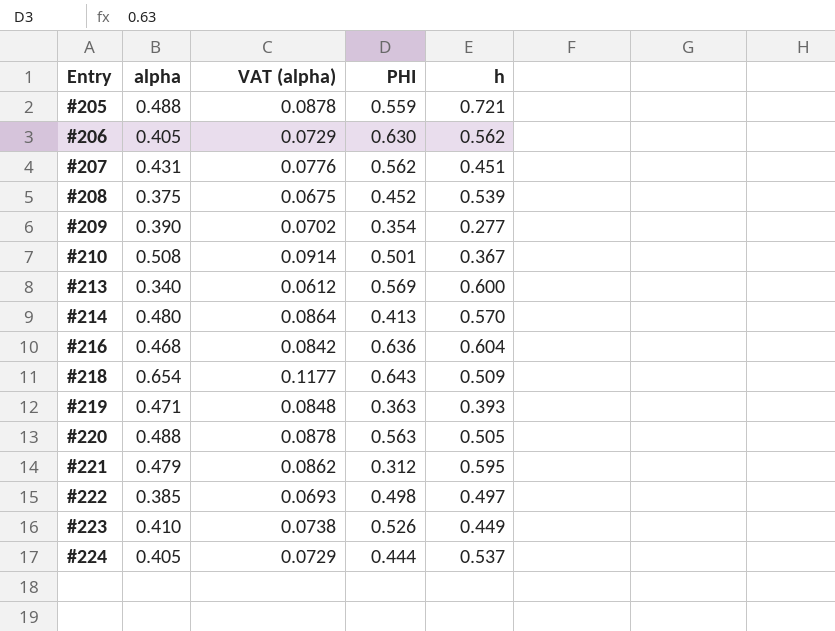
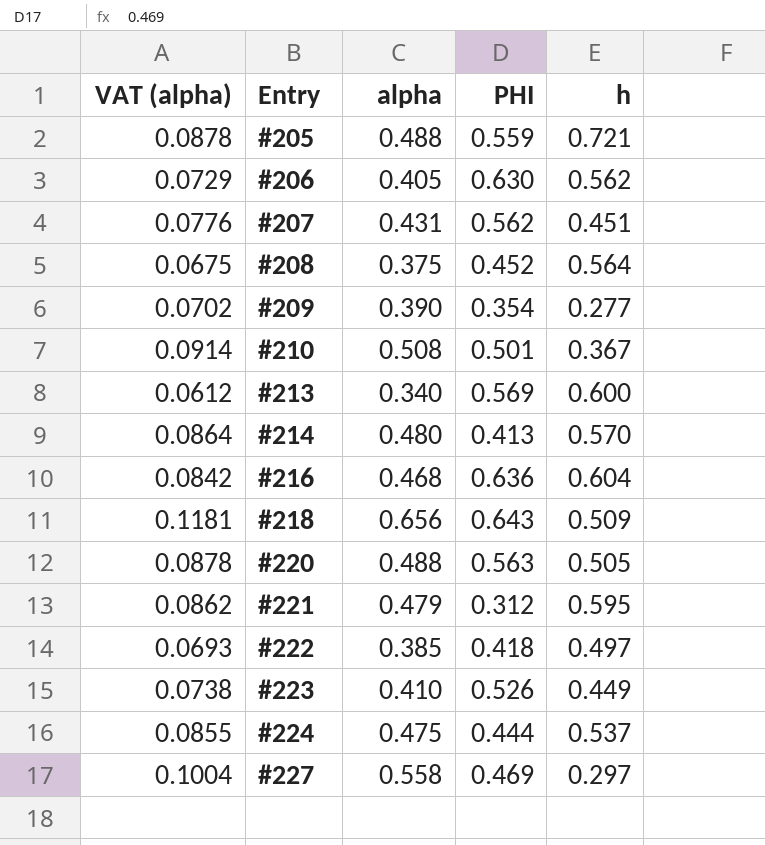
column VAT (alpha) | position: 3 -> 1
row #219: 0.471 | 0.0848 | 0.363 | 0.393 -> none
#208 | h: 0.539 -> 0.564
#218 | VAT (alpha): 0.1177 -> 0.1181
#218 | alpha: 0.654 -> 0.656
#222 | PHI: 0.498 -> 0.418
#224 | VAT (alpha): 0.0729 -> 0.0855
#224 | alpha: 0.405 -> 0.475
row #227: none -> 0.1004 | 0.558 | 0.469 | 0.297

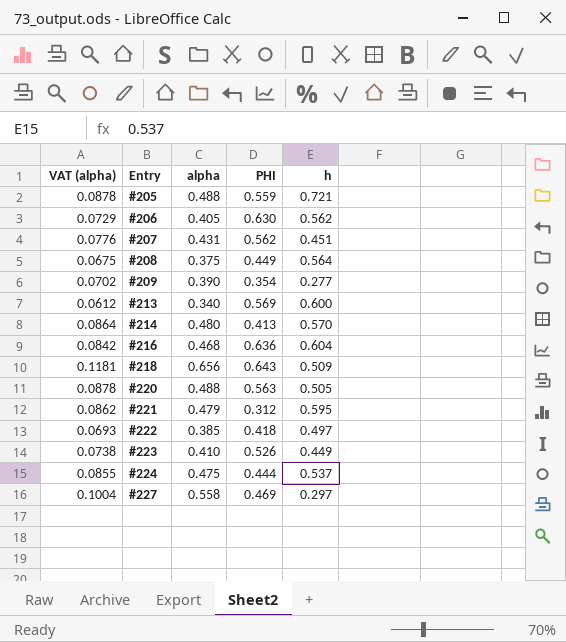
row #210: 0.0914 | 0.508 | 0.501 | 0.367 -> none
#208 | PHI: 0.452 -> 0.449

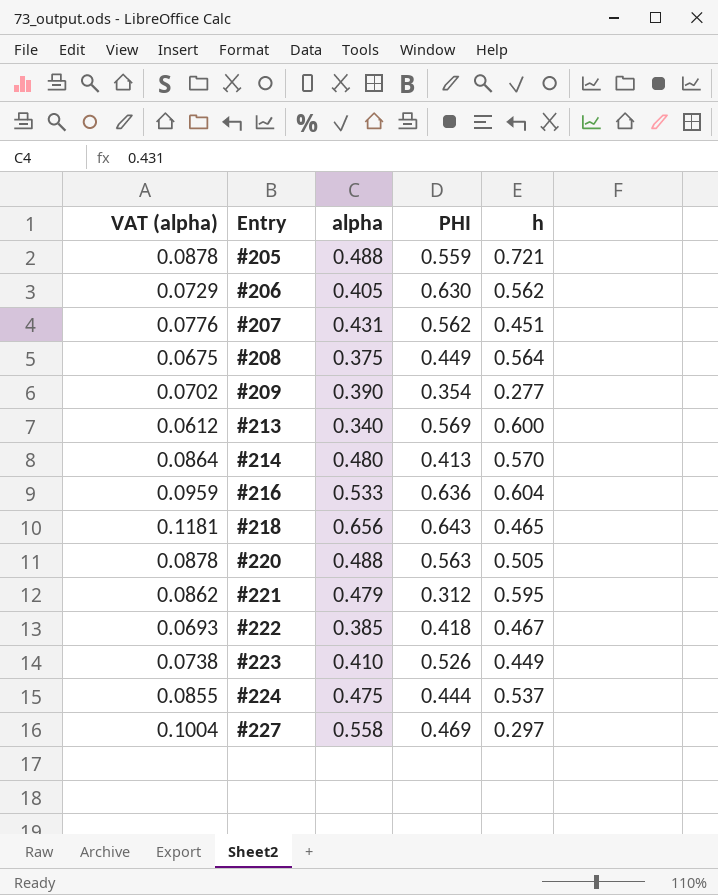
#216 | VAT (alpha): 0.0842 -> 0.0959
#216 | alpha: 0.468 -> 0.533
#218 | h: 0.509 -> 0.465
#222 | h: 0.497 -> 0.467

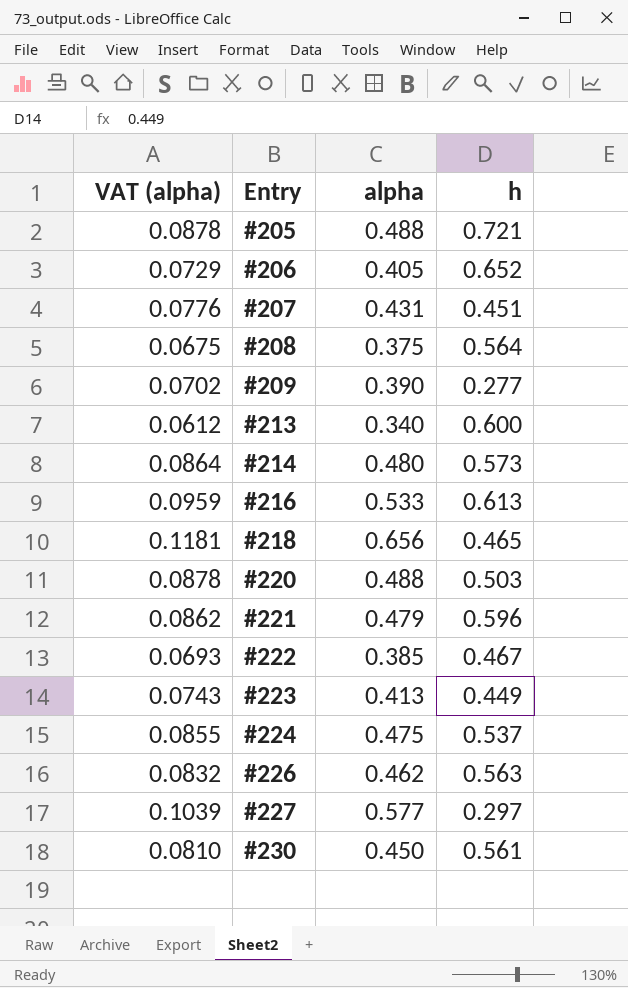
column PHI | position: 4 -> none
#206 | h: 0.562 -> 0.652
#214 | h: 0.570 -> 0.573
#216 | h: 0.604 -> 0.613
#220 | h: 0.505 -> 0.503
#221 | h: 0.595 -> 0.596
#223 | VAT (alpha): 0.0738 -> 0.0743
#223 | alpha: 0.410 -> 0.413
row #226: none -> 0.0832 | 0.462 | 0.563
#227 | VAT (alpha): 0.1004 -> 0.1039
#227 | alpha: 0.558 -> 0.577
row #230: none -> 0.0810 | 0.450 | 0.561

